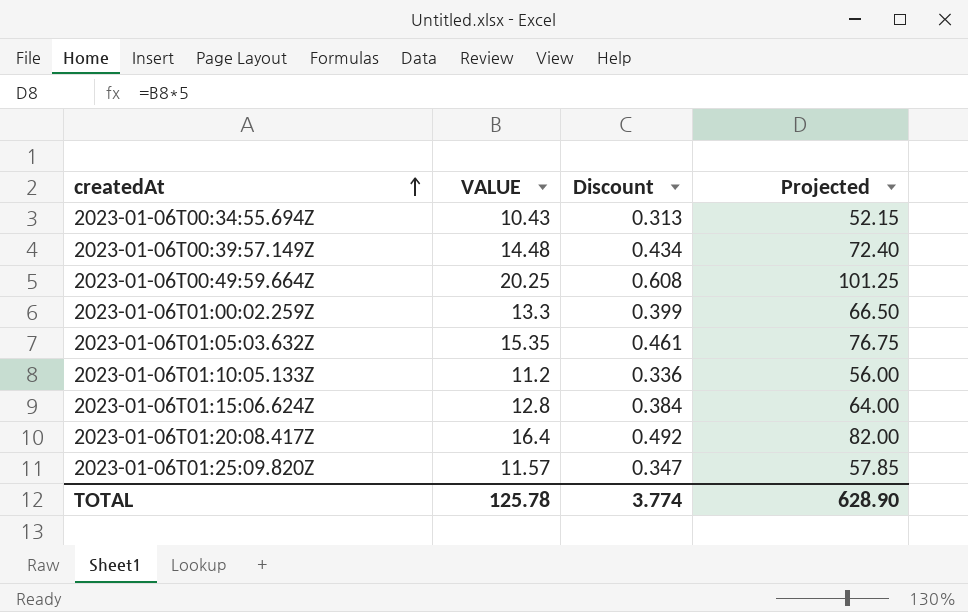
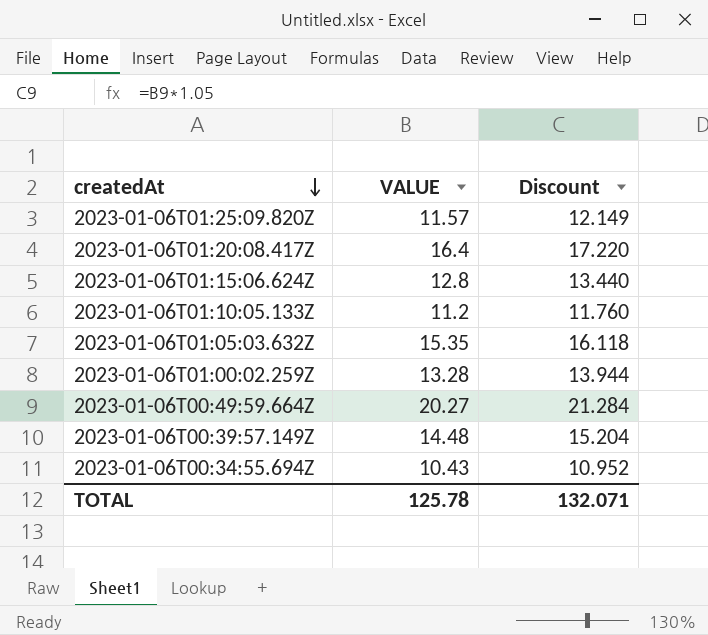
row order: createdAt ascending -> createdAt descending
column Projected | formula: [VALUE] * 5 -> none
column Discount | formula: [VALUE] * 0.03 -> [VALUE] * 1.05
2023-01-06T01:00:02.259Z | VALUE: 13.3 -> 13.28
2023-01-06T00:49:59.664Z | VALUE: 20.25 -> 20.27
TOTAL | Discount: 3.774 -> 132.071

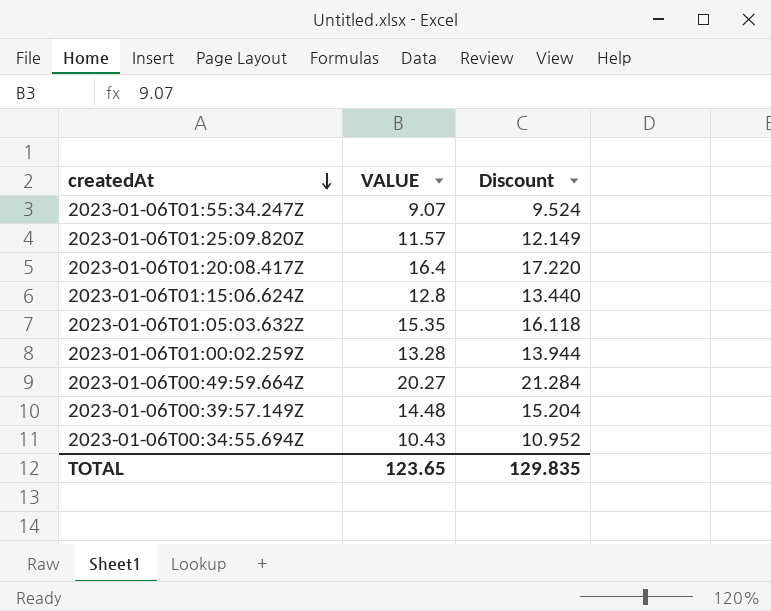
row 2023-01-06T01:10:05.133Z: 11.2 | 11.760 -> none
row 2023-01-06T01:55:34.247Z: none -> 9.07 | 9.524
TOTAL | VALUE: 125.78 -> 123.65
TOTAL | Discount: 132.071 -> 129.835

